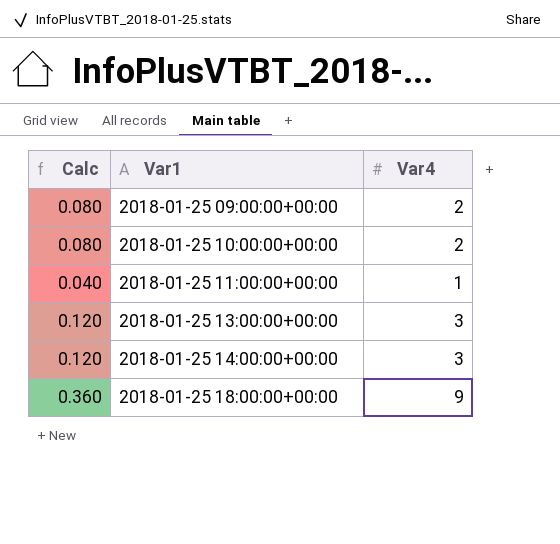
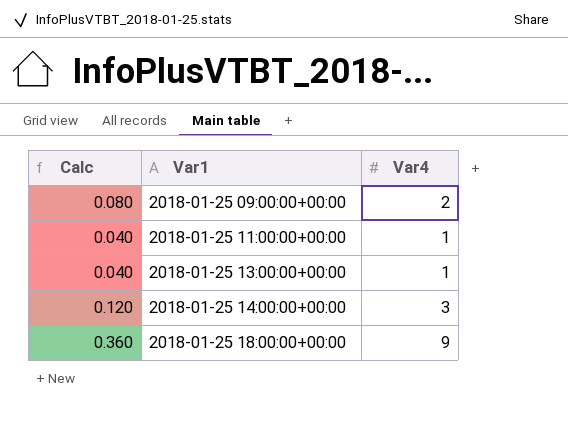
row 2018-01-25 10:00:00+00:00: 0.080 | 2 -> none
2018-01-25 13:00:00+00:00 | Calc: 0.120 -> 0.040
2018-01-25 13:00:00+00:00 | Var4: 3 -> 1

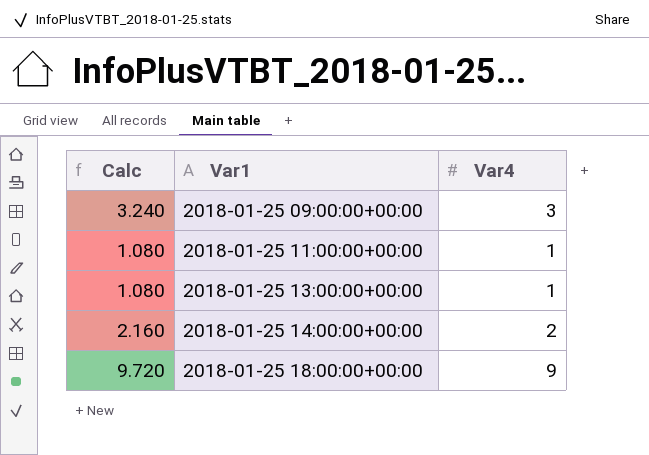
column Calc | formula: [Var4] * 0.04 -> [Var4] * 1.08
2018-01-25 09:00:00+00:00 | Var4: 2 -> 3
2018-01-25 14:00:00+00:00 | Var4: 3 -> 2

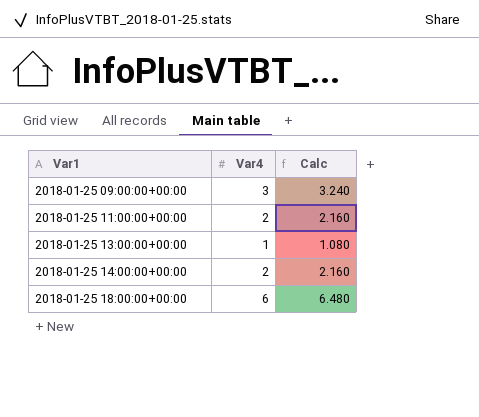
column Calc | position: 1 -> 3
2018-01-25 11:00:00+00:00 | Var4: 1 -> 2
2018-01-25 11:00:00+00:00 | Calc: 1.080 -> 2.160
2018-01-25 18:00:00+00:00 | Var4: 9 -> 6
2018-01-25 18:00:00+00:00 | Calc: 9.720 -> 6.480

